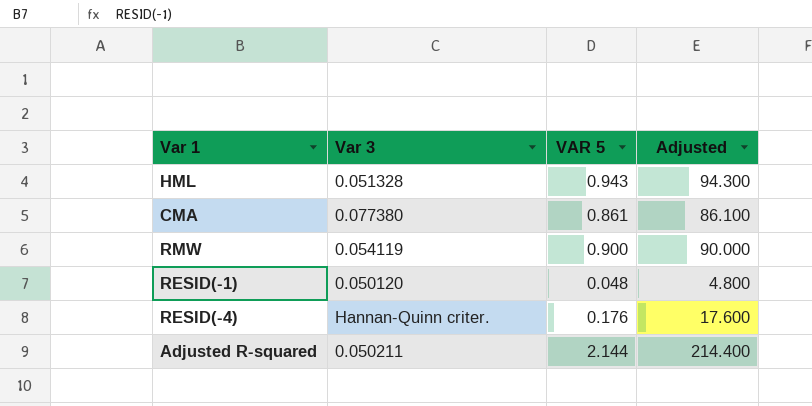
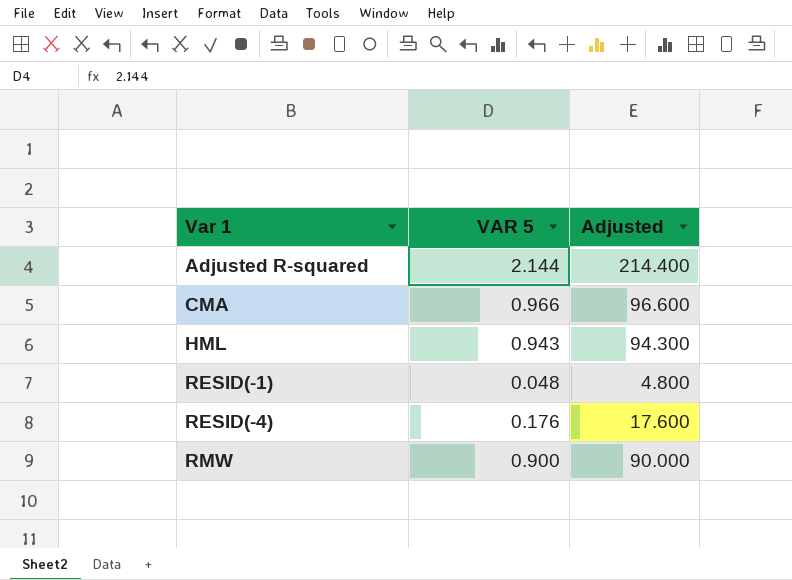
row order: none -> Var 1 ascending
column Var 3 | position: 2 -> none
CMA | VAR 5: 0.861 -> 0.966
CMA | Adjusted: 86.100 -> 96.600

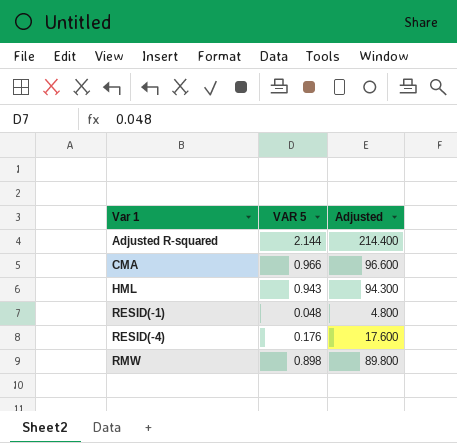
RMW | VAR 5: 0.900 -> 0.898
RMW | Adjusted: 90.000 -> 89.800

